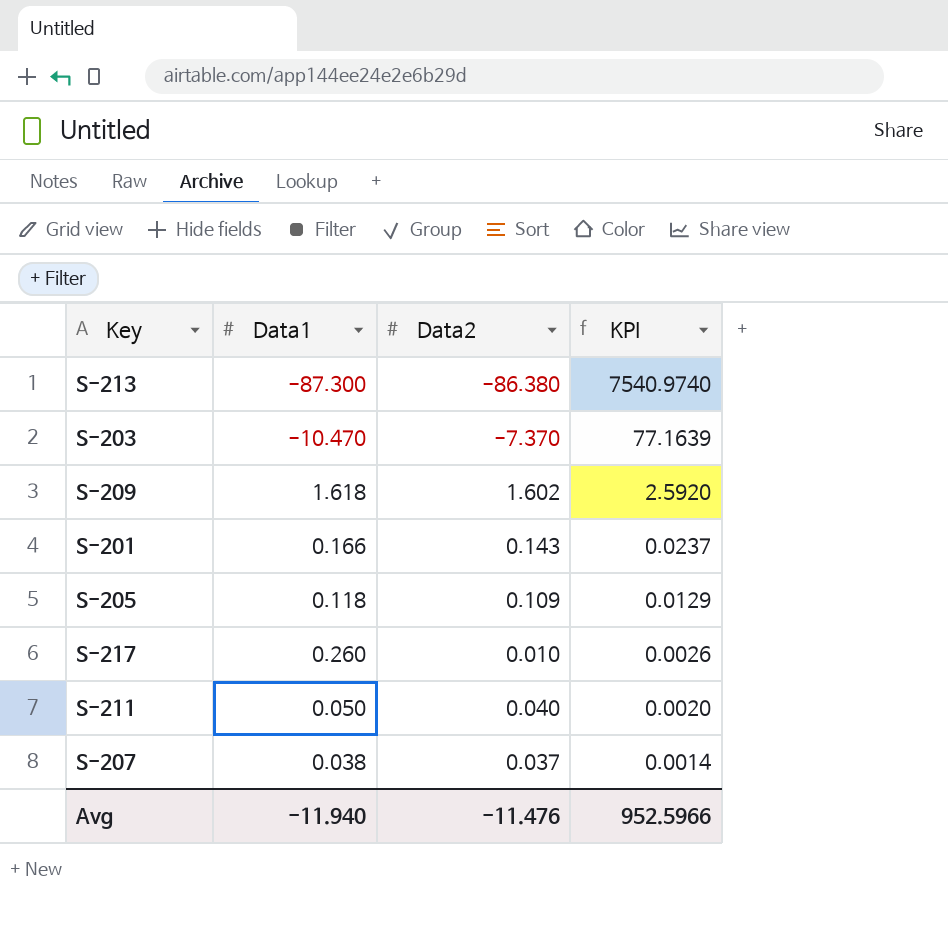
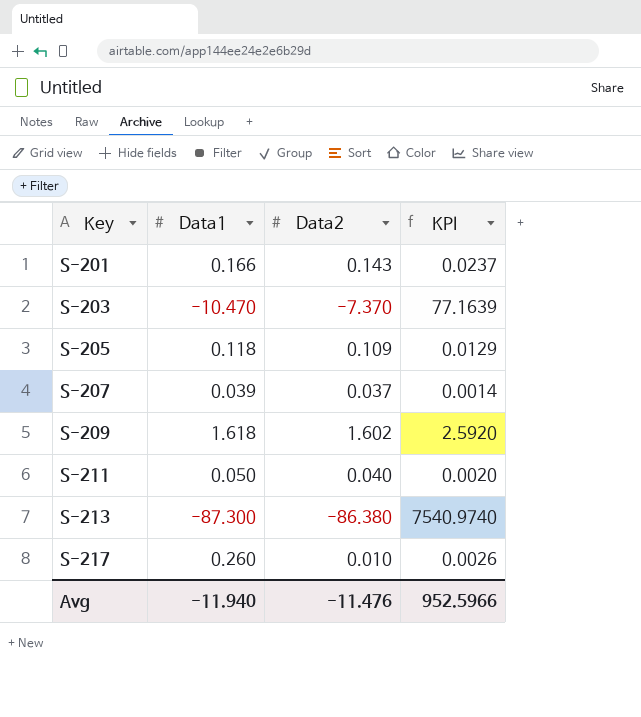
row order: KPI descending -> Key ascending
S-207 | Data1: 0.038 -> 0.039

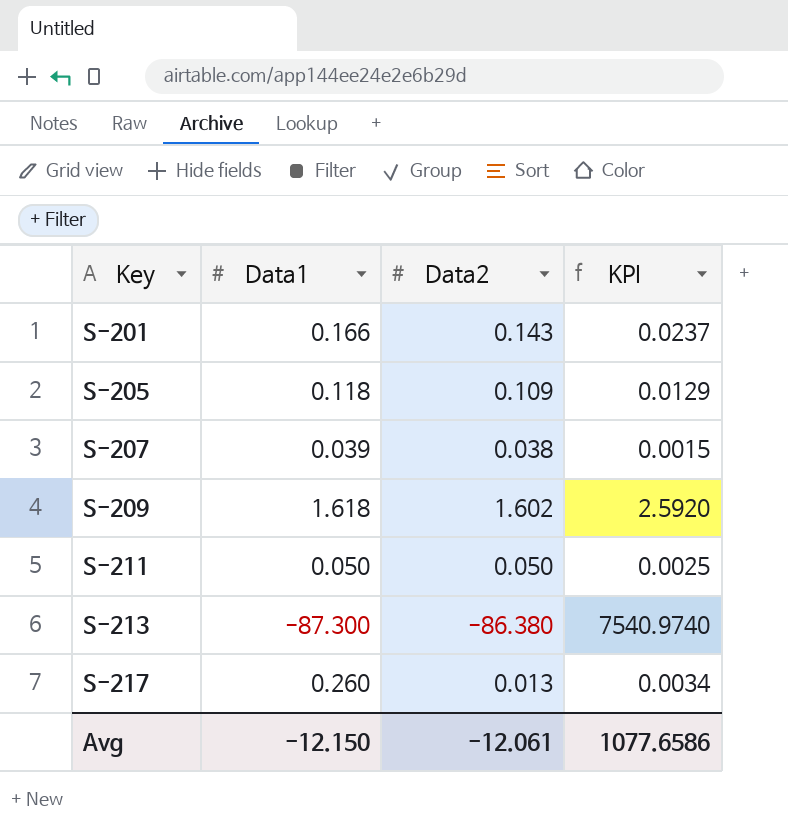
row S-203: -10.470 | -7.370 | 77.1639 -> none
S-207 | Data2: 0.037 -> 0.038
S-207 | KPI: 0.0014 -> 0.0015
S-211 | Data2: 0.040 -> 0.050
S-211 | KPI: 0.0020 -> 0.0025
S-217 | Data2: 0.010 -> 0.013
S-217 | KPI: 0.0026 -> 0.0034
Avg | Data1: -11.940 -> -12.150
Avg | Data2: -11.476 -> -12.061
Avg | KPI: 952.5966 -> 1077.6586

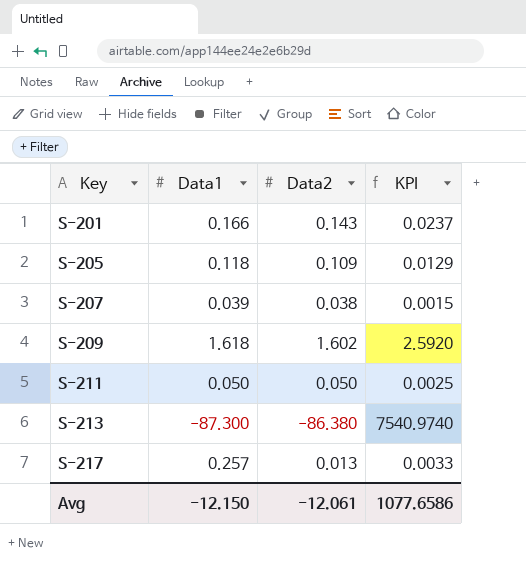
S-217 | Data1: 0.260 -> 0.257
S-217 | KPI: 0.0034 -> 0.0033

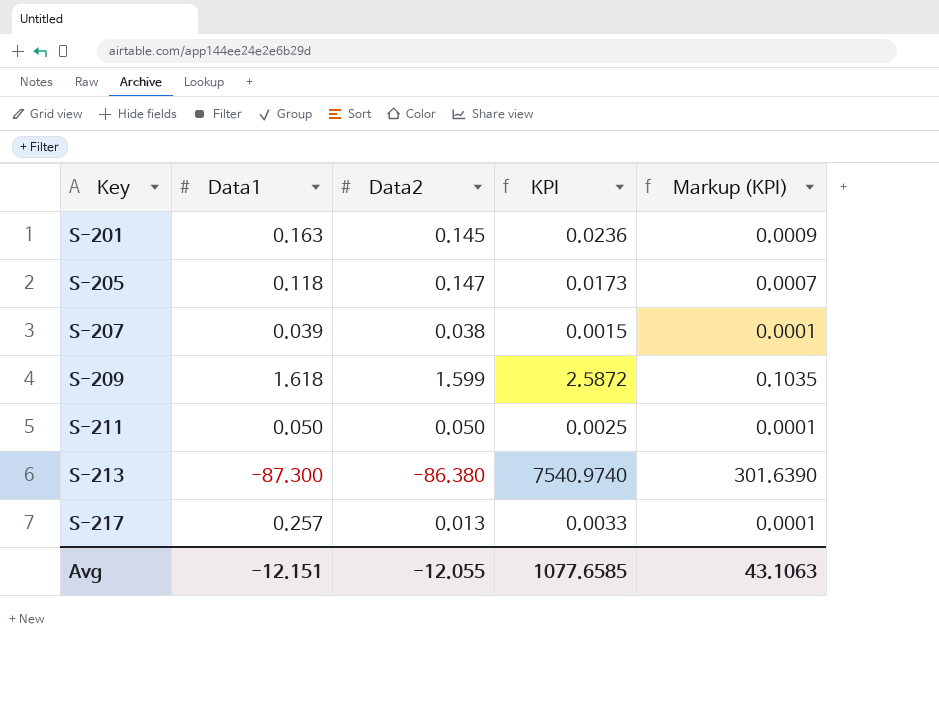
column Markup (KPI) | formula: none -> [KPI] * 0.04
S-201 | Data1: 0.166 -> 0.163
S-201 | Data2: 0.143 -> 0.145
S-201 | KPI: 0.0237 -> 0.0236
S-205 | Data2: 0.109 -> 0.147
S-205 | KPI: 0.0129 -> 0.0173
S-209 | Data2: 1.602 -> 1.599
S-209 | KPI: 2.5920 -> 2.5872
Avg | Data1: -12.150 -> -12.151
Avg | Data2: -12.061 -> -12.055
Avg | KPI: 1077.6586 -> 1077.6585

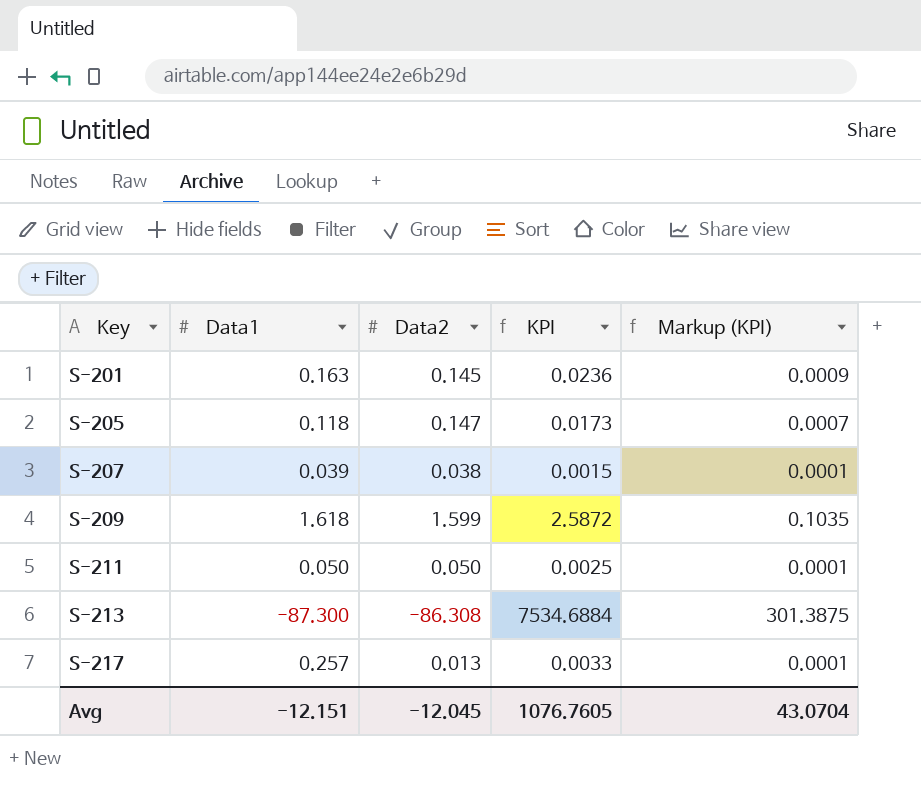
S-213 | Data2: -86.380 -> -86.308
S-213 | KPI: 7540.9740 -> 7534.6884
S-213 | Markup (KPI): 301.6390 -> 301.3875
Avg | Data2: -12.055 -> -12.045
Avg | KPI: 1077.6585 -> 1076.7605
Avg | Markup (KPI): 43.1063 -> 43.0704

